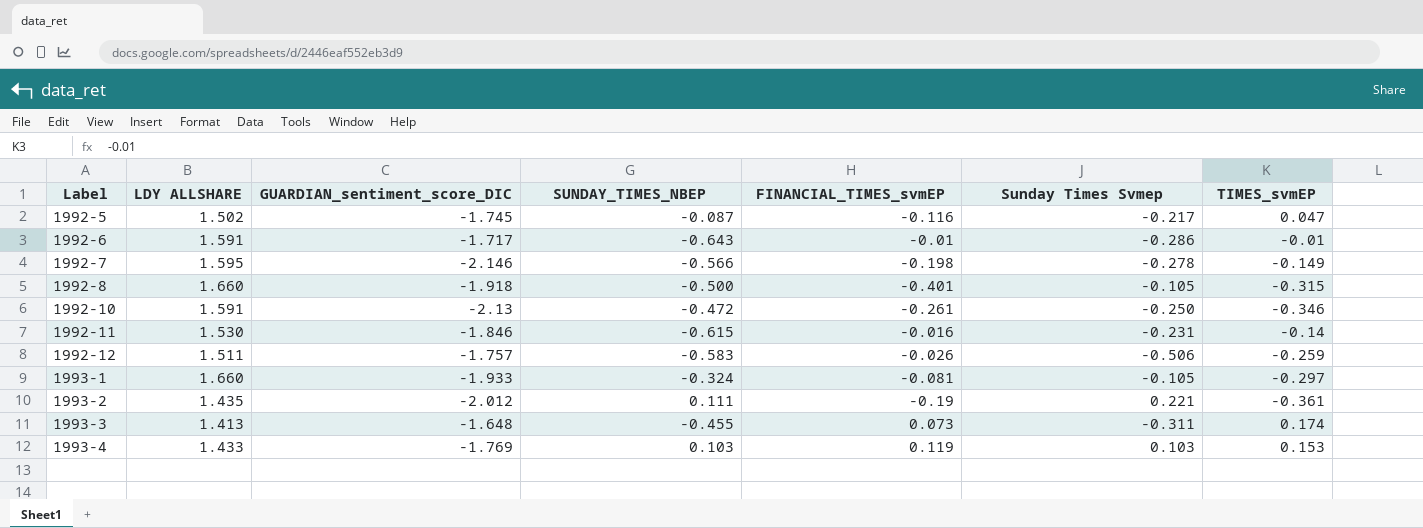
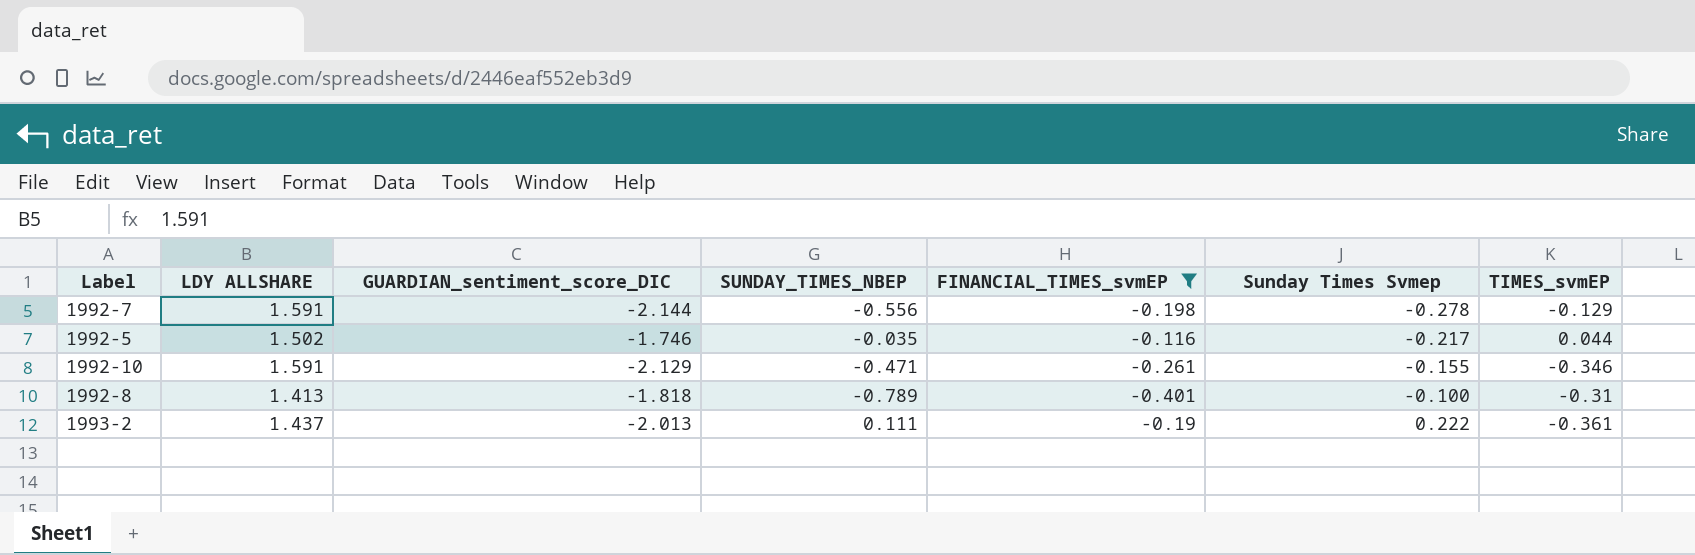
filter: none -> FINANCIAL_TIMES_svmEP <= -0.116
row order: Label ascending -> Sunday Times Svmep ascending
1992-7 | LDY ALLSHARE: 1.595 -> 1.591
1992-7 | GUARDIAN_sentiment_score_DIC: -2.146 -> -2.144
1992-7 | SUNDAY_TIMES_NBEP: -0.566 -> -0.556
1992-7 | TIMES_svmEP: -0.149 -> -0.129
1992-5 | GUARDIAN_sentiment_score_DIC: -1.745 -> -1.746
1992-5 | SUNDAY_TIMES_NBEP: -0.087 -> -0.035
1992-5 | TIMES_svmEP: 0.047 -> 0.044
1992-10 | GUARDIAN_sentiment_score_DIC: -2.13 -> -2.129
1992-10 | SUNDAY_TIMES_NBEP: -0.472 -> -0.471
1992-10 | Sunday Times Svmep: -0.250 -> -0.155
1992-8 | LDY ALLSHARE: 1.660 -> 1.413
1992-8 | GUARDIAN_sentiment_score_DIC: -1.918 -> -1.818
1992-8 | SUNDAY_TIMES_NBEP: -0.500 -> -0.789
1992-8 | Sunday Times Svmep: -0.105 -> -0.100
1992-8 | TIMES_svmEP: -0.315 -> -0.31
1993-2 | LDY ALLSHARE: 1.435 -> 1.437
1993-2 | GUARDIAN_sentiment_score_DIC: -2.012 -> -2.013
1993-2 | Sunday Times Svmep: 0.221 -> 0.222

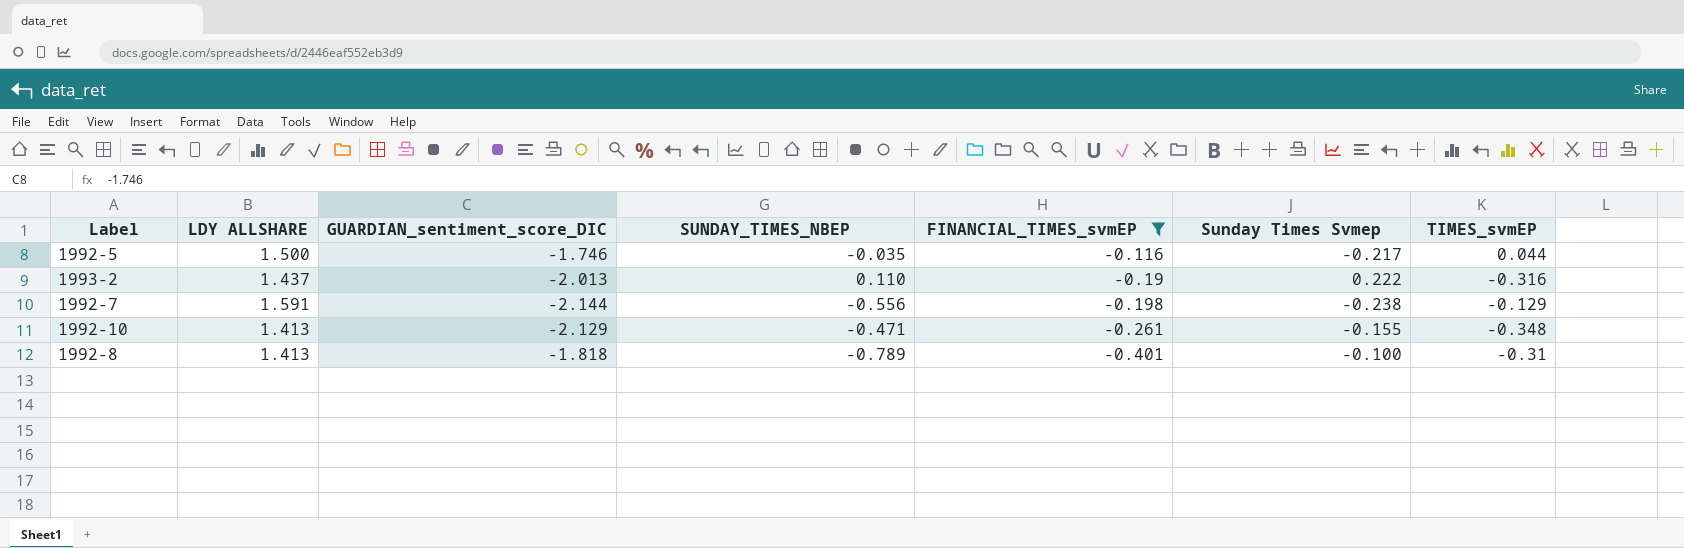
row order: Sunday Times Svmep ascending -> FINANCIAL_TIMES_svmEP descending
1992-5 | LDY ALLSHARE: 1.502 -> 1.500
1993-2 | SUNDAY_TIMES_NBEP: 0.111 -> 0.110
1993-2 | TIMES_svmEP: -0.361 -> -0.316
1992-7 | Sunday Times Svmep: -0.278 -> -0.238
1992-10 | LDY ALLSHARE: 1.591 -> 1.413
1992-10 | TIMES_svmEP: -0.346 -> -0.348

